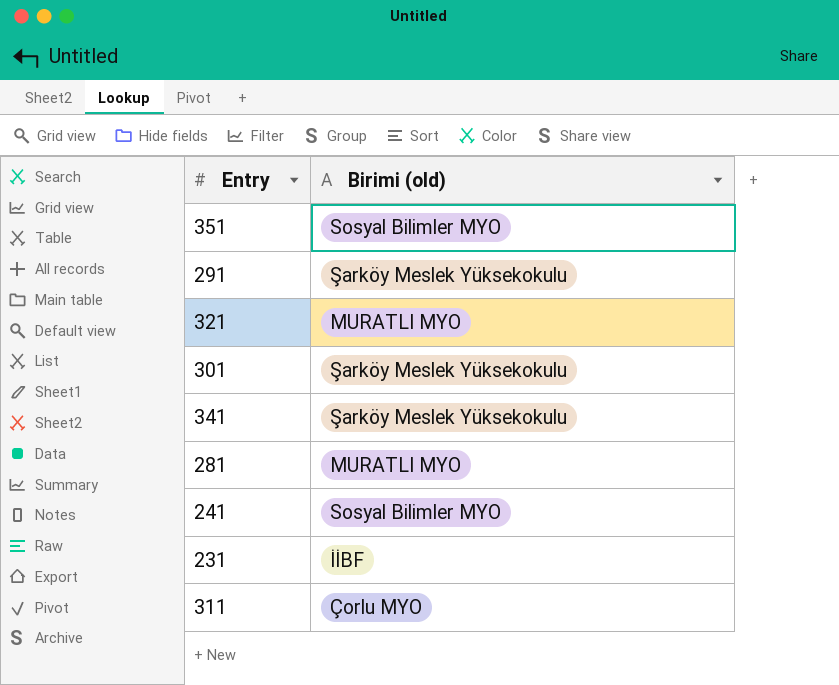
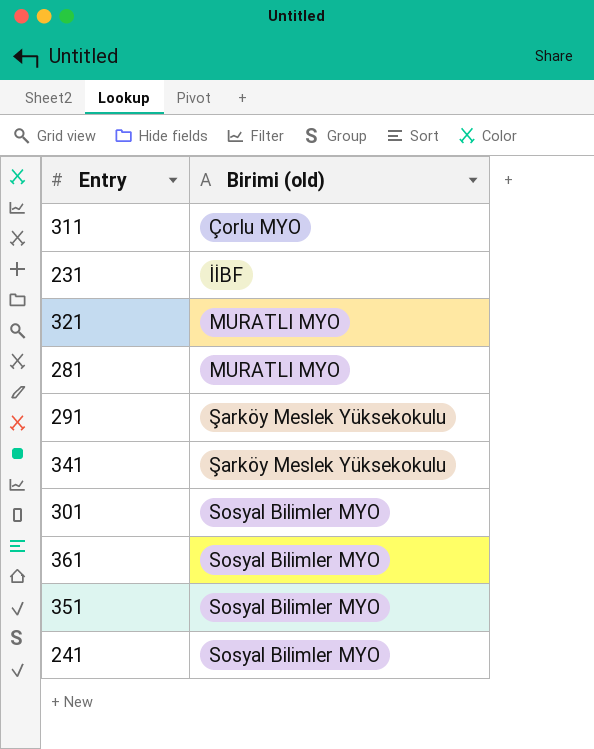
row order: none -> Birimi (old) ascending
301 | Birimi (old): Şarköy Meslek Yüksekokulu -> Sosyal Bilimler MYO
row 361: none -> Sosyal Bilimler MYO

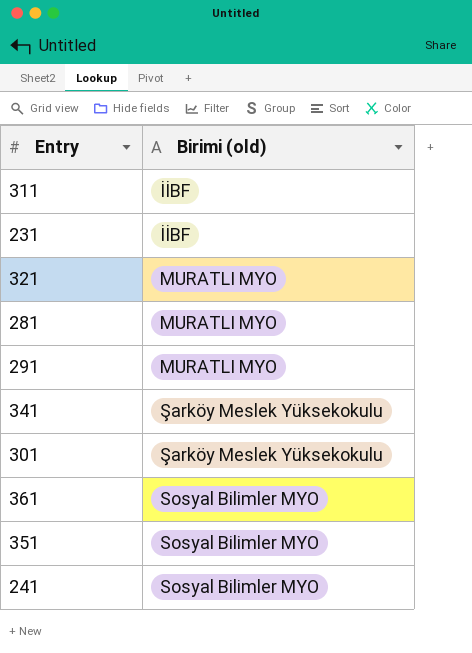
311 | Birimi (old): Çorlu MYO -> İİBF
291 | Birimi (old): Şarköy Meslek Yüksekokulu -> MURATLI MYO
301 | Birimi (old): Sosyal Bilimler MYO -> Şarköy Meslek Yüksekokulu

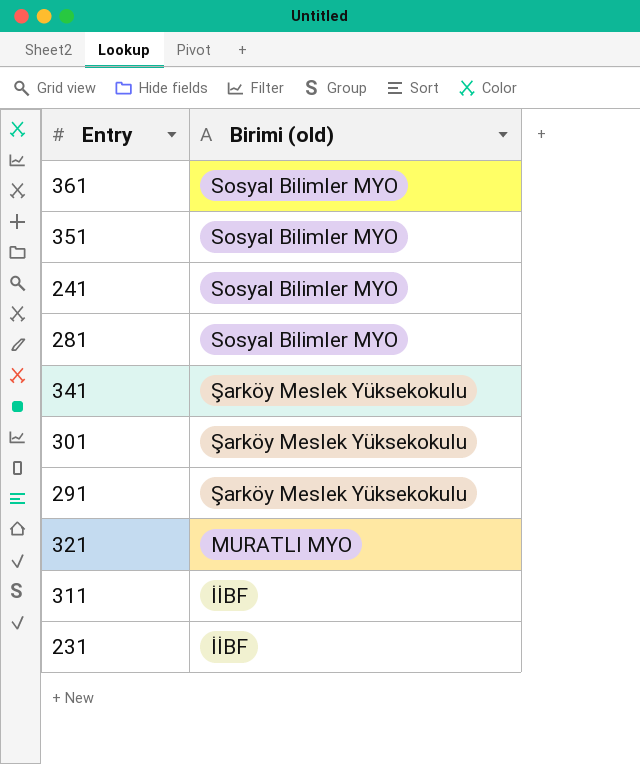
row order: Birimi (old) ascending -> Birimi (old) descending
281 | Birimi (old): MURATLI MYO -> Sosyal Bilimler MYO
291 | Birimi (old): MURATLI MYO -> Şarköy Meslek Yüksekokulu

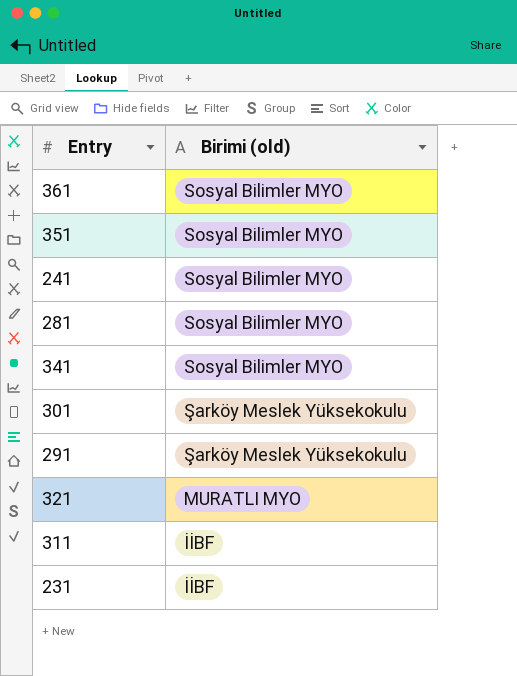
341 | Birimi (old): Şarköy Meslek Yüksekokulu -> Sosyal Bilimler MYO

